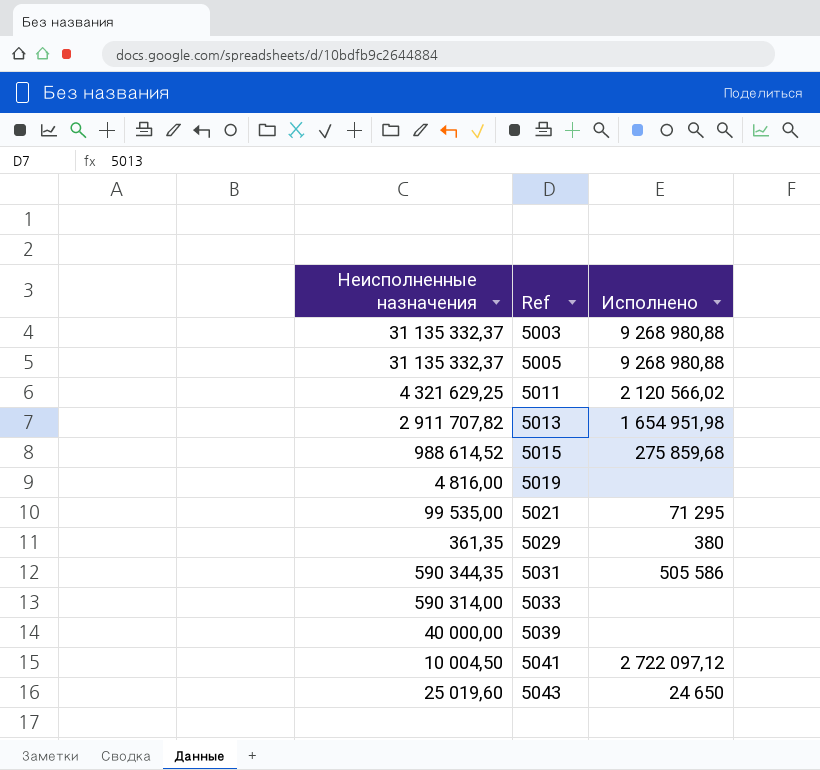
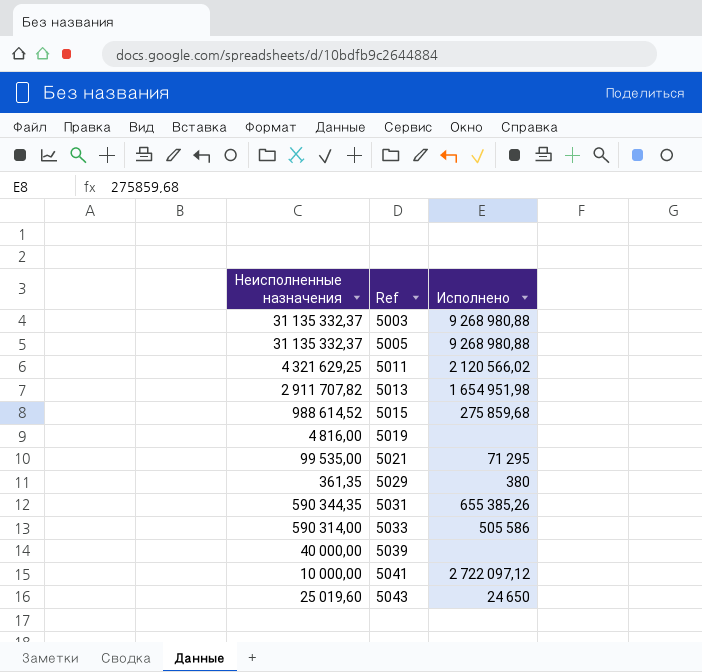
5031 | Исполнено: 505 586 -> 655 385,26
5033 | Исполнено: none -> 505 586
5041 | Неисполненные назначения: 10 004,50 -> 10 000,00

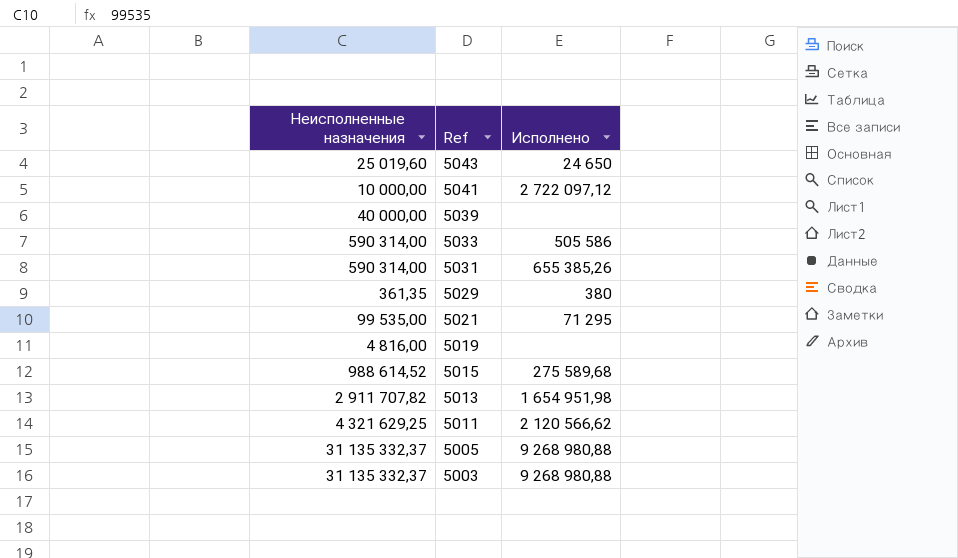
row order: Ref ascending -> Ref descending
5031 | Неисполненные назначения: 590 344,35 -> 590 314,00
5015 | Исполнено: 275 859,68 -> 275 589,68
5011 | Исполнено: 2 120 566,02 -> 2 120 566,62

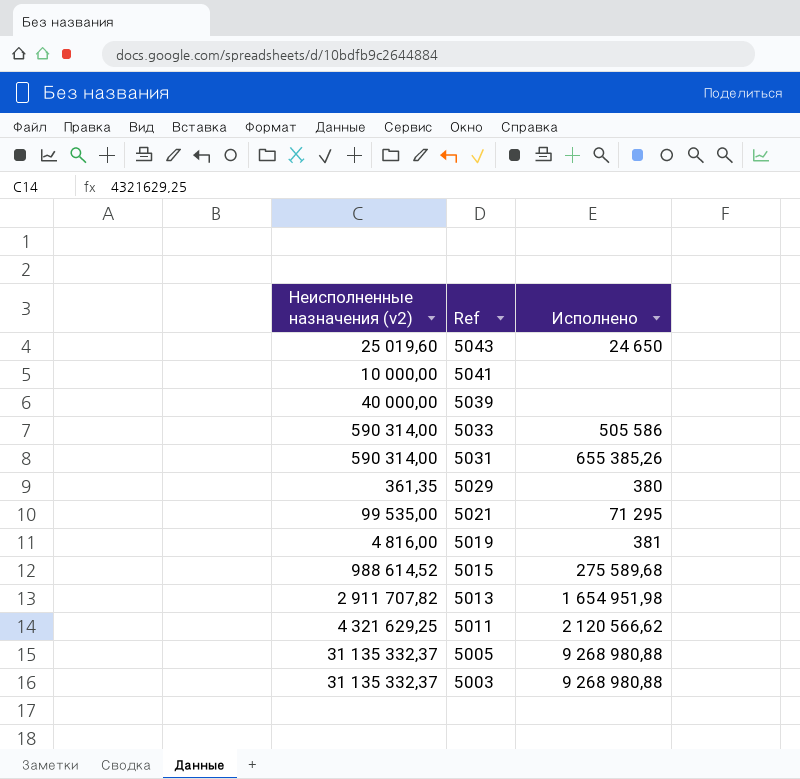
column name: Неисполненные назначения -> Неисполненные назначения (v2)
5041 | Исполнено: 2 722 097,12 -> none
5019 | Исполнено: none -> 381

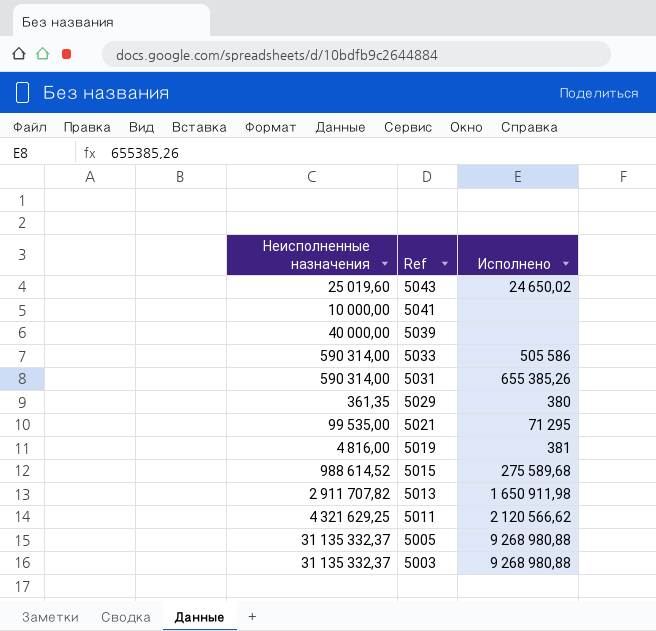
column name: Неисполненные назначения (v2) -> Неисполненные назначения
5043 | Исполнено: 24 650 -> 24 650,02
5013 | Исполнено: 1 654 951,98 -> 1 650 911,98

